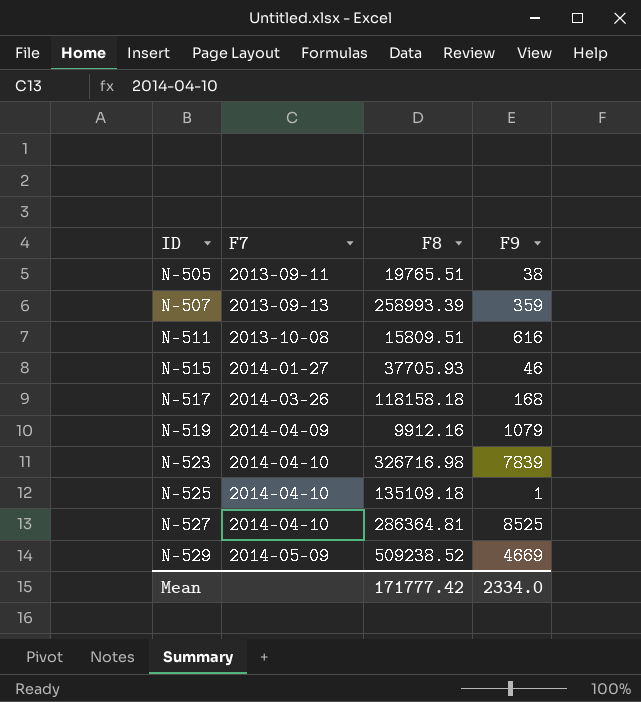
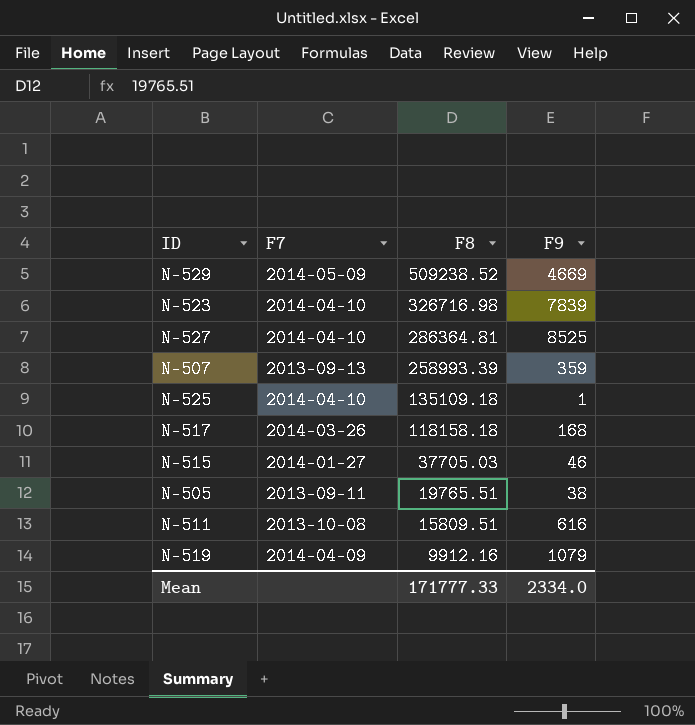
row order: ID ascending -> F8 descending
N-515 | F8: 37705.93 -> 37705.03
Mean | F8: 171777.42 -> 171777.33

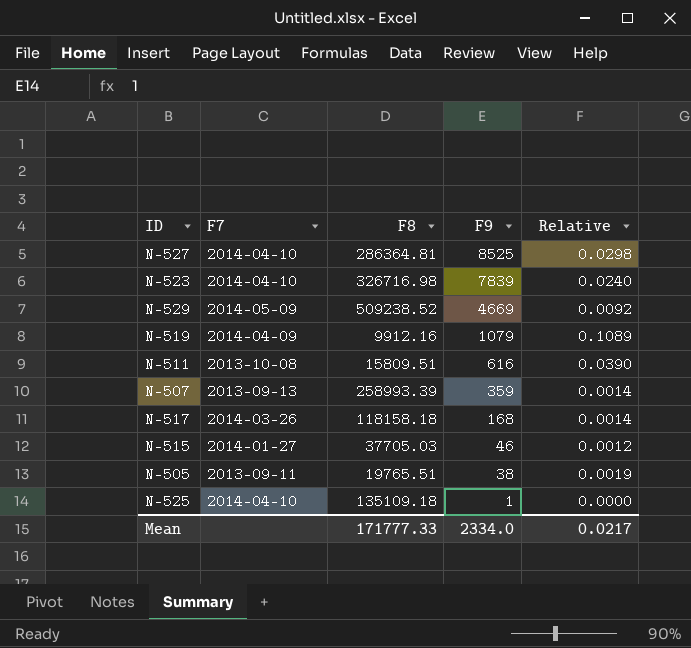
row order: F8 descending -> F9 descending
column Relative | formula: none -> [F9] / [F8]

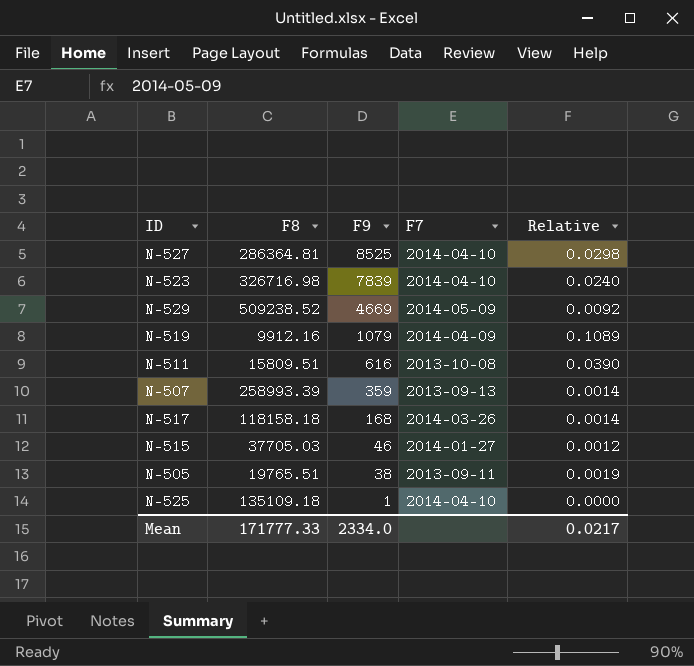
column F7 | position: 2 -> 4

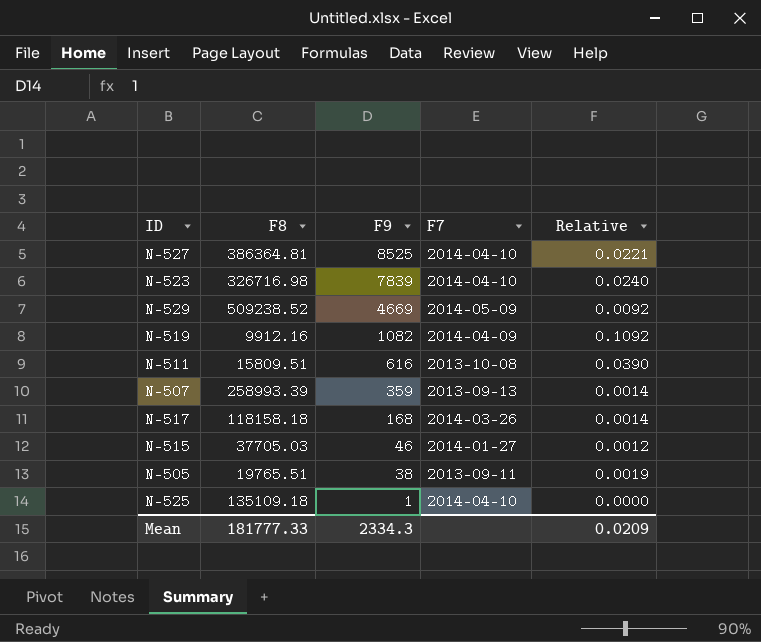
N-527 | F8: 286364.81 -> 386364.81
N-527 | Relative: 0.0298 -> 0.0221
N-519 | F9: 1079 -> 1082
N-519 | Relative: 0.1089 -> 0.1092
Mean | F8: 171777.33 -> 181777.33
Mean | F9: 2334.0 -> 2334.3
Mean | Relative: 0.0217 -> 0.0209

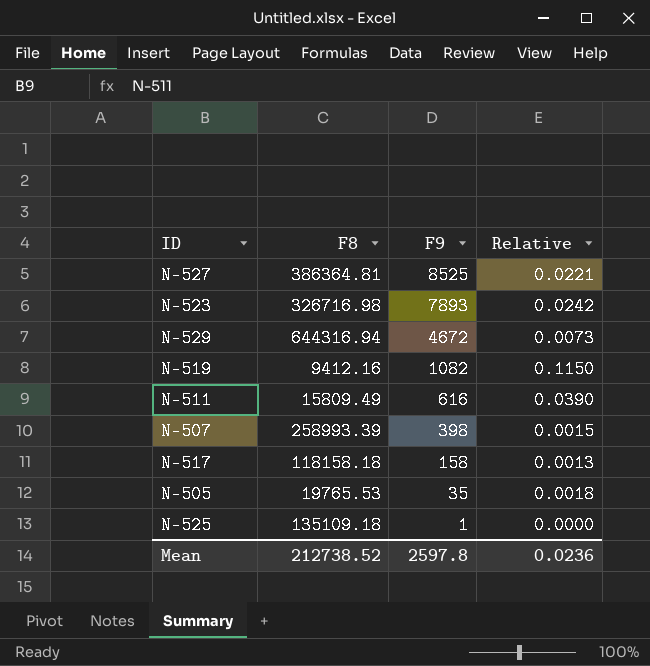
column F7 | position: 4 -> none
row N-515: 37705.03 | 46 | 2014-01-27 | 0.0012 -> none
N-523 | F9: 7839 -> 7893
N-523 | Relative: 0.0240 -> 0.0242
N-529 | F8: 509238.52 -> 644316.94
N-529 | F9: 4669 -> 4672
N-529 | Relative: 0.0092 -> 0.0073
N-519 | F8: 9912.16 -> 9412.16
N-519 | Relative: 0.1092 -> 0.1150
N-511 | F8: 15809.51 -> 15809.49
N-507 | F9: 359 -> 398
N-507 | Relative: 0.0014 -> 0.0015
N-517 | F9: 168 -> 158
N-517 | Relative: 0.0014 -> 0.0013
N-505 | F8: 19765.51 -> 19765.53
N-505 | F9: 38 -> 35
N-505 | Relative: 0.0019 -> 0.0018
Mean | F8: 181777.33 -> 212738.52
Mean | F9: 2334.3 -> 2597.8
Mean | Relative: 0.0209 -> 0.0236

